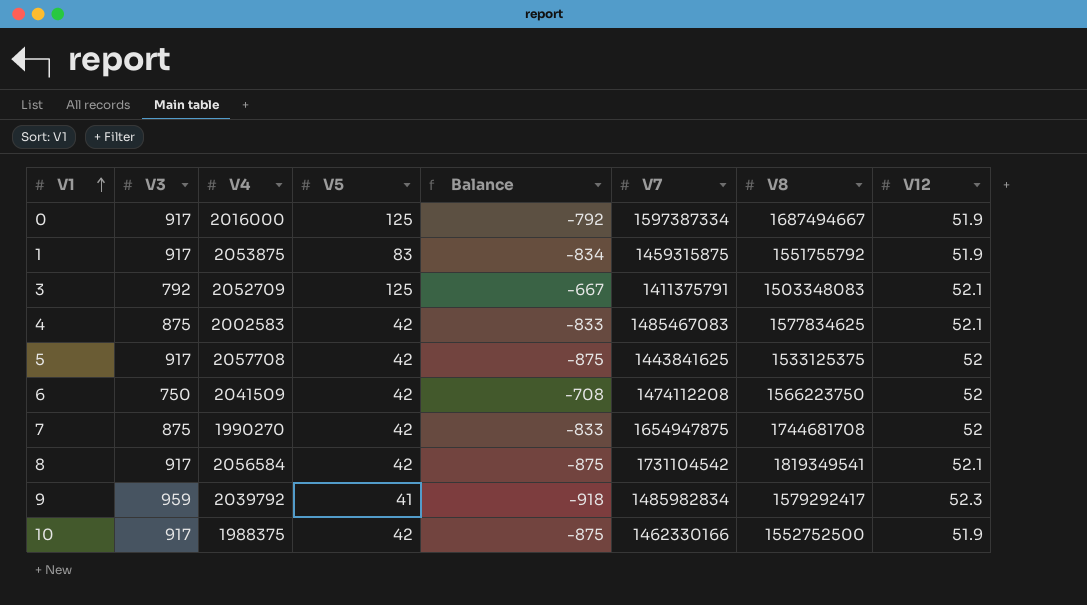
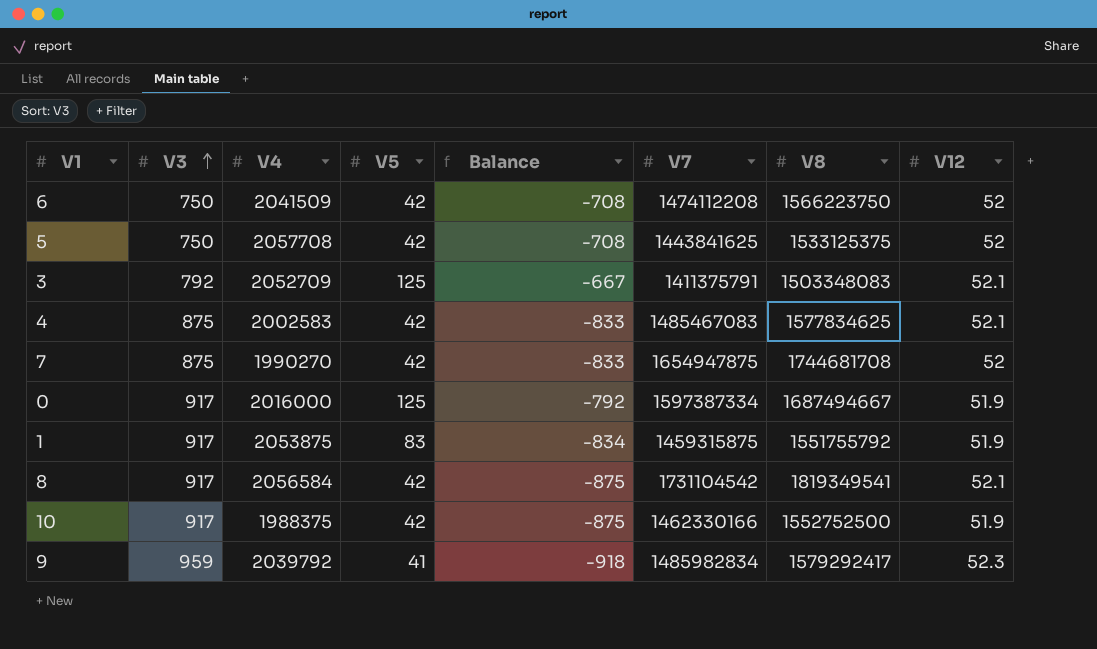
row order: V1 ascending -> V3 ascending
5 | V3: 917 -> 750
5 | Balance: -875 -> -708

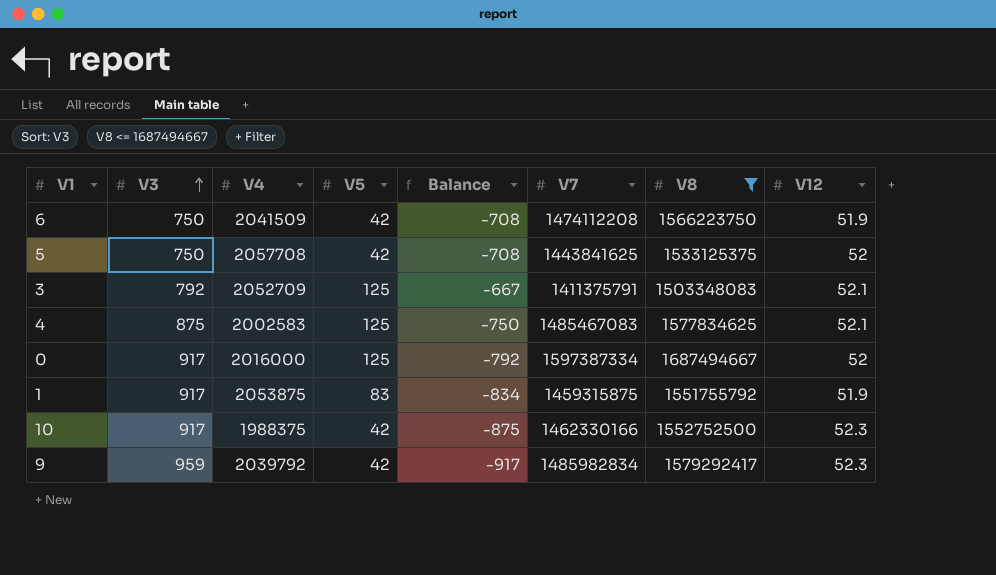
filter: none -> V8 <= 1687494667
6 | V12: 52 -> 51.9
4 | V5: 42 -> 125
4 | Balance: -833 -> -750
0 | V12: 51.9 -> 52
10 | V12: 51.9 -> 52.3
9 | V5: 41 -> 42
9 | Balance: -918 -> -917

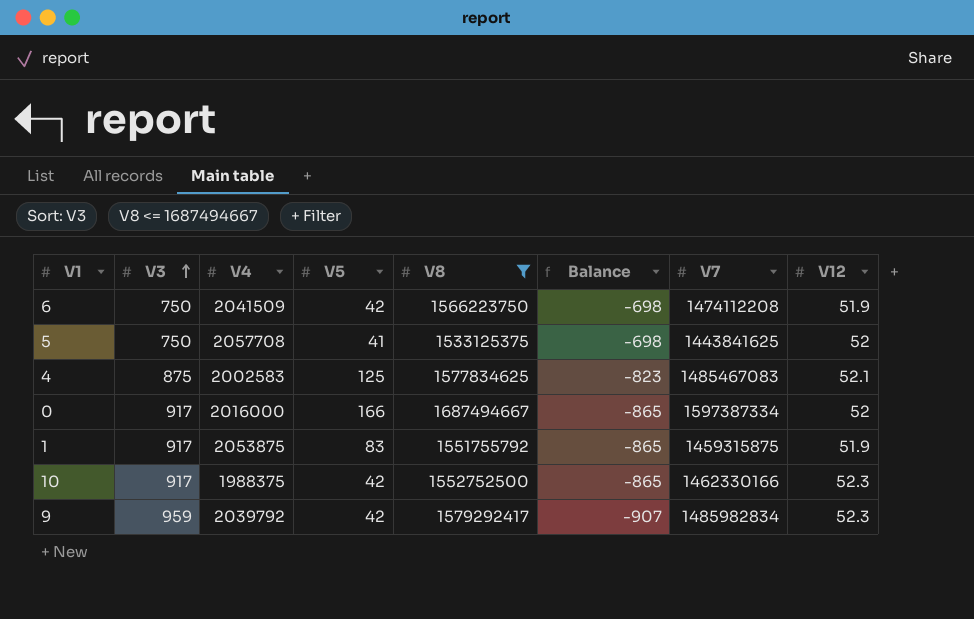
column V8 | position: 7 -> 5
column Balance | formula: [V5] - [V3] -> [V12] - [V3]
row 3: 792 | 2052709 | 125 | -667 | 1411375791 | 1503348083 | 52.1 -> none
5 | V5: 42 -> 41
0 | V5: 125 -> 166

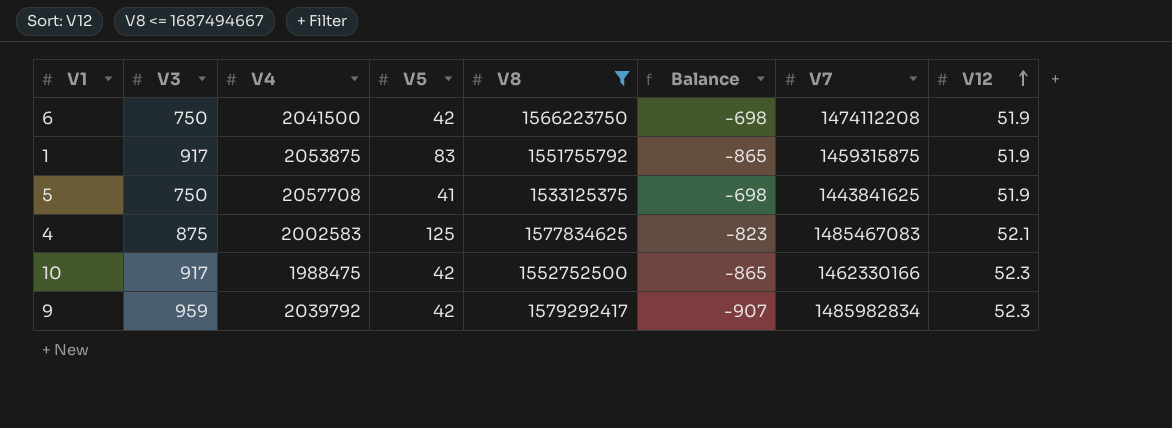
row order: V3 ascending -> V12 ascending
row 0: 917 | 2016000 | 166 | 1687494667 | -865 | 1597387334 | 52 -> none
6 | V4: 2041509 -> 2041500
5 | V12: 52 -> 51.9
10 | V4: 1988375 -> 1988475

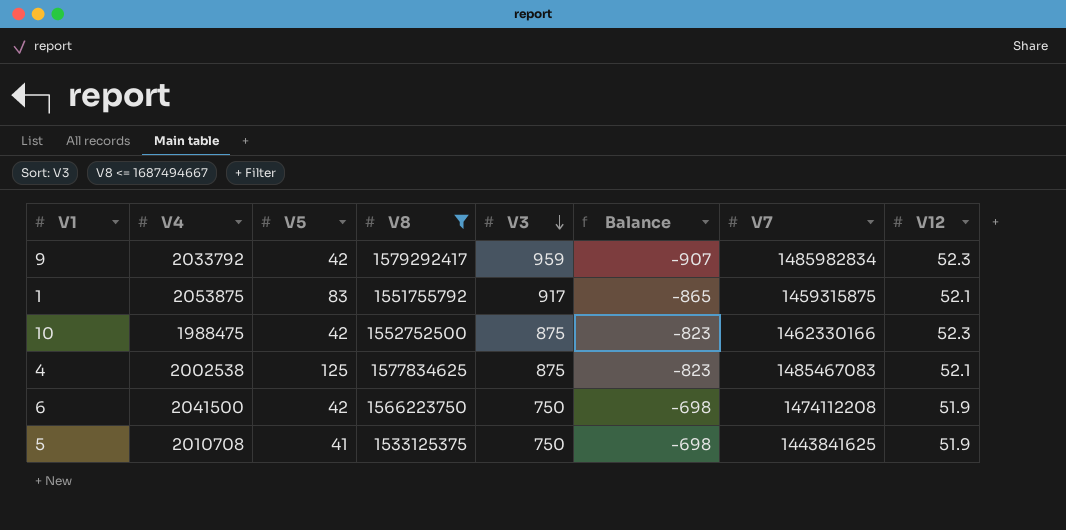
row order: V12 ascending -> V3 descending
column V3 | position: 2 -> 5
9 | V4: 2039792 -> 2033792
1 | V12: 51.9 -> 52.1
10 | V3: 917 -> 875
10 | Balance: -865 -> -823
4 | V4: 2002583 -> 2002538
5 | V4: 2057708 -> 2010708

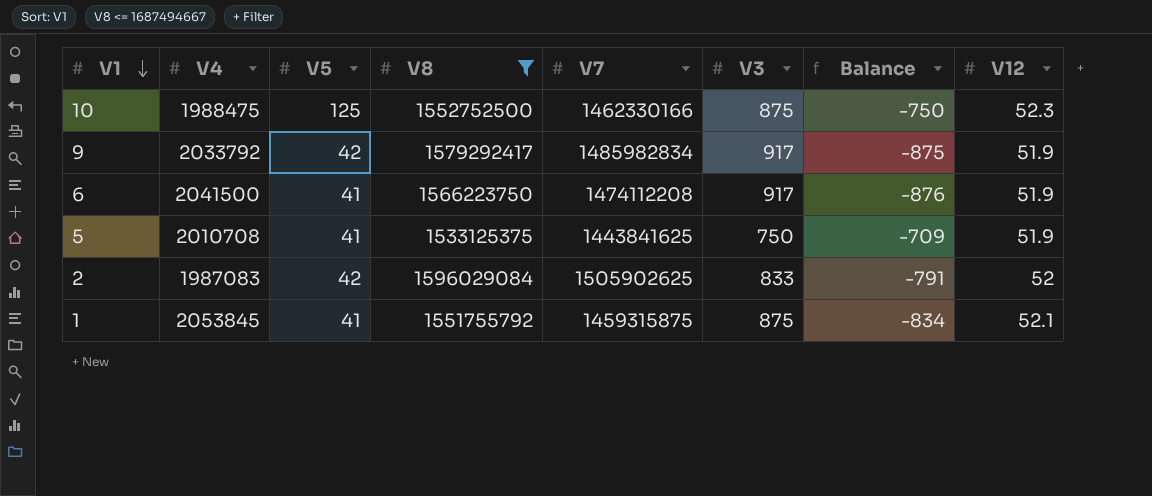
row order: V3 descending -> V1 descending
column V7 | position: 7 -> 5
column Balance | formula: [V12] - [V3] -> [V5] - [V3]
row 4: 2002538 | 125 | 1577834625 | 875 | -823 | 1485467083 | 52.1 -> none
10 | V5: 42 -> 125
9 | V3: 959 -> 917
9 | V12: 52.3 -> 51.9
6 | V5: 42 -> 41
6 | V3: 750 -> 917
row 2: none -> 1987083 | 42 | 1596029084 | 1505902625 | 833 | -791 | 52
1 | V4: 2053875 -> 2053845
1 | V5: 83 -> 41
1 | V3: 917 -> 875

